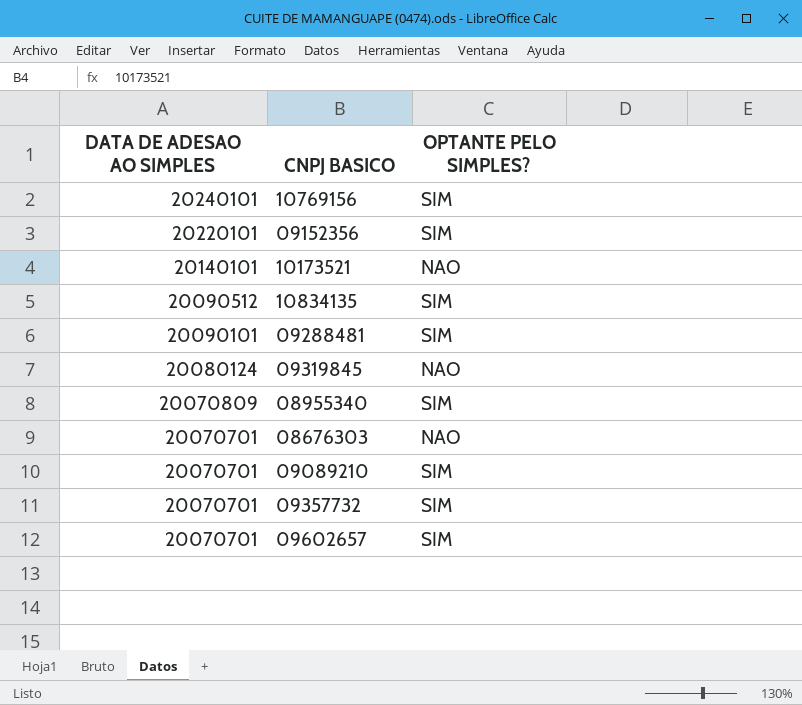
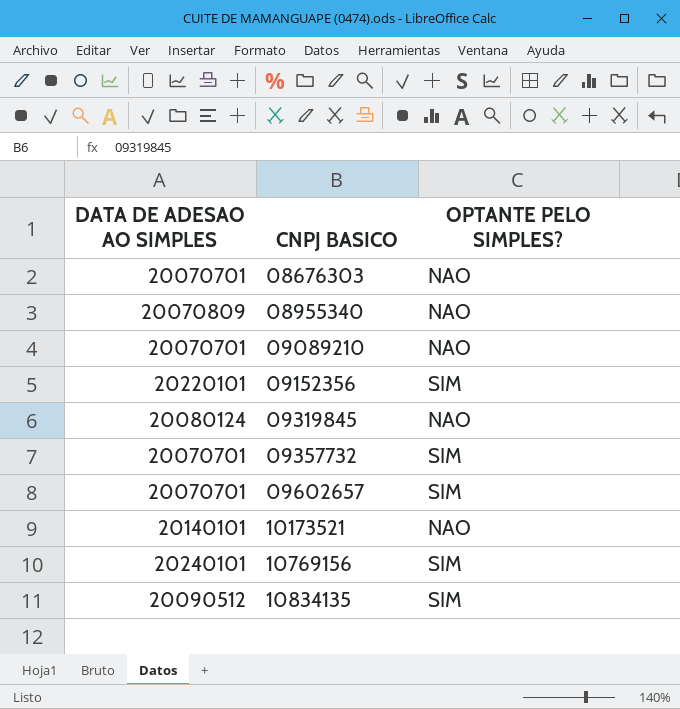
row order: DATA DE ADESAO AO SIMPLES descending -> CNPJ BASICO ascending
row 09288481: 20090101 | SIM -> none
08955340 | OPTANTE PELO SIMPLES?: SIM -> NAO
09089210 | OPTANTE PELO SIMPLES?: SIM -> NAO

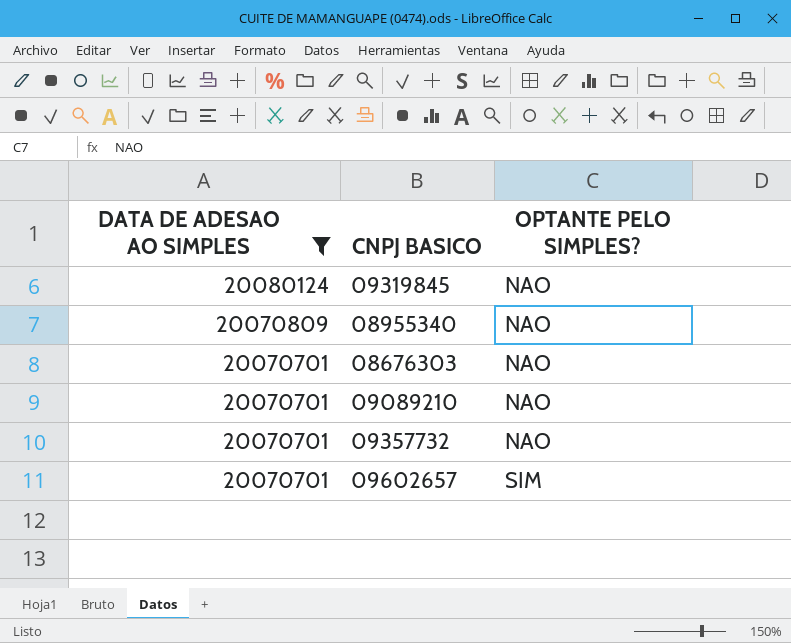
filter: none -> DATA DE ADESAO AO SIMPLES <= 20080124
row order: CNPJ BASICO ascending -> DATA DE ADESAO AO SIMPLES descending
09357732 | OPTANTE PELO SIMPLES?: SIM -> NAO

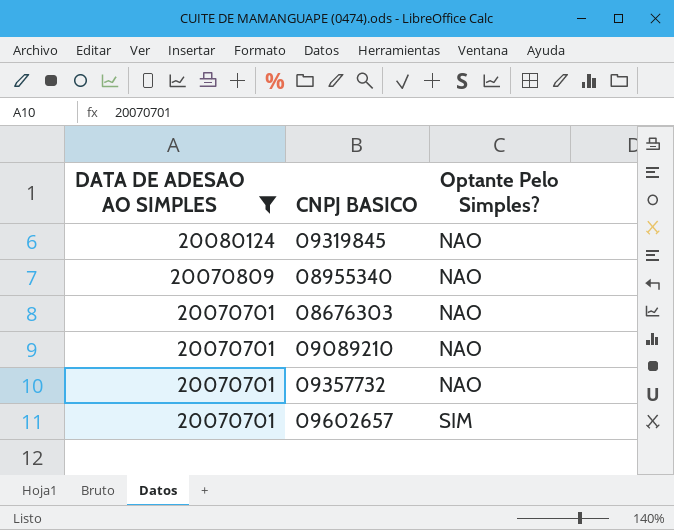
column name: OPTANTE PELO SIMPLES? -> Optante Pelo Simples?

